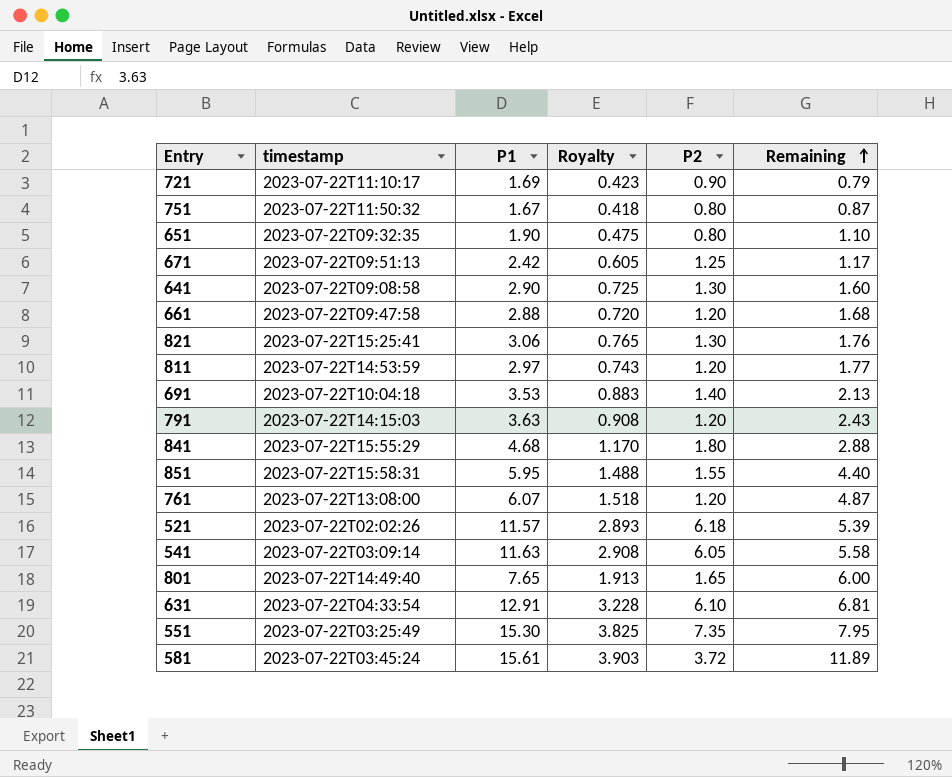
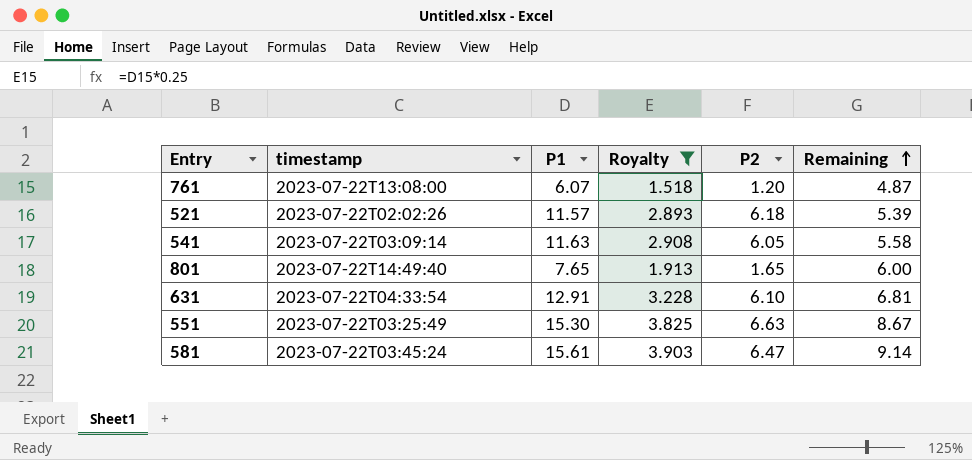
filter: none -> Royalty >= 1.518
551 | P2: 7.35 -> 6.63
551 | Remaining: 7.95 -> 8.67
581 | P2: 3.72 -> 6.47
581 | Remaining: 11.89 -> 9.14

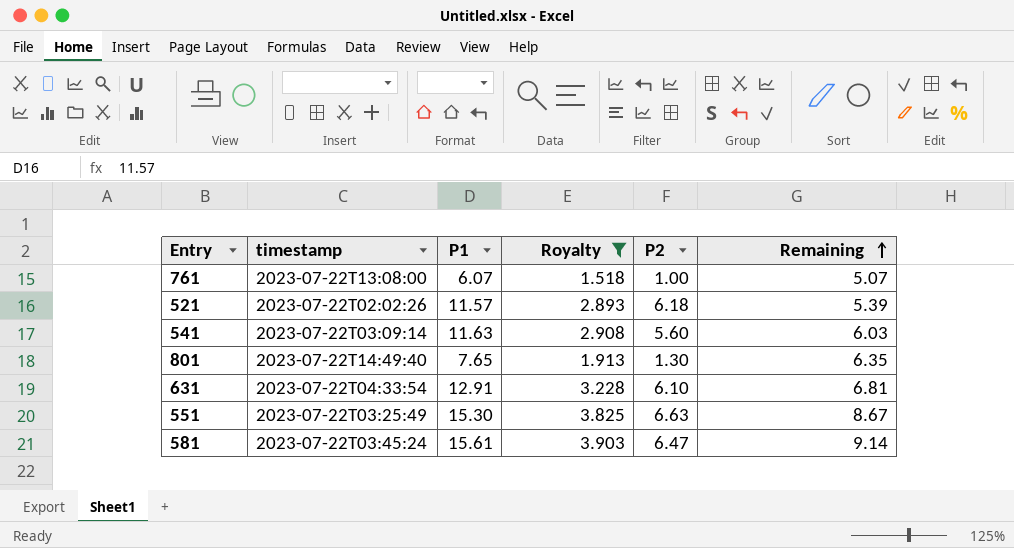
761 | P2: 1.20 -> 1.00
761 | Remaining: 4.87 -> 5.07
541 | P2: 6.05 -> 5.60
541 | Remaining: 5.58 -> 6.03
801 | P2: 1.65 -> 1.30
801 | Remaining: 6.00 -> 6.35

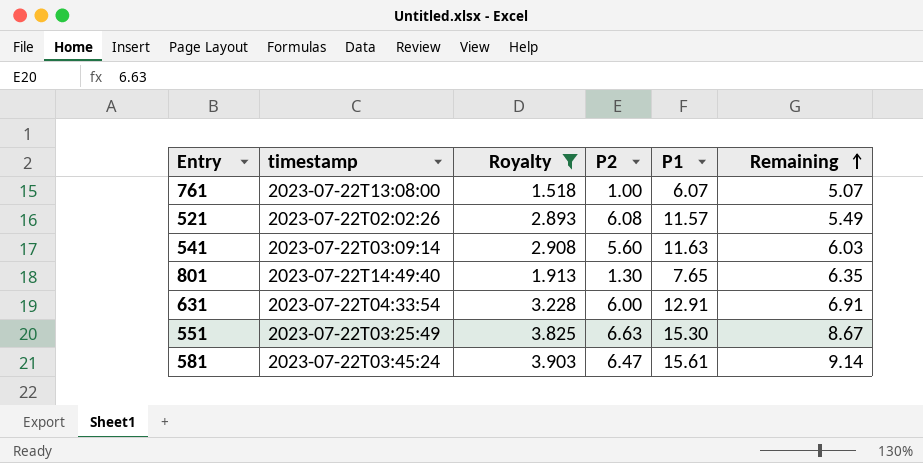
column P1 | position: 3 -> 5
521 | P2: 6.18 -> 6.08
521 | Remaining: 5.39 -> 5.49
631 | P2: 6.10 -> 6.00
631 | Remaining: 6.81 -> 6.91

